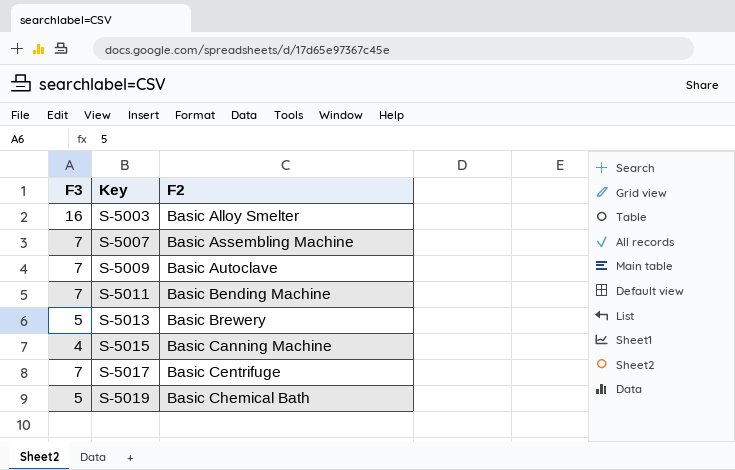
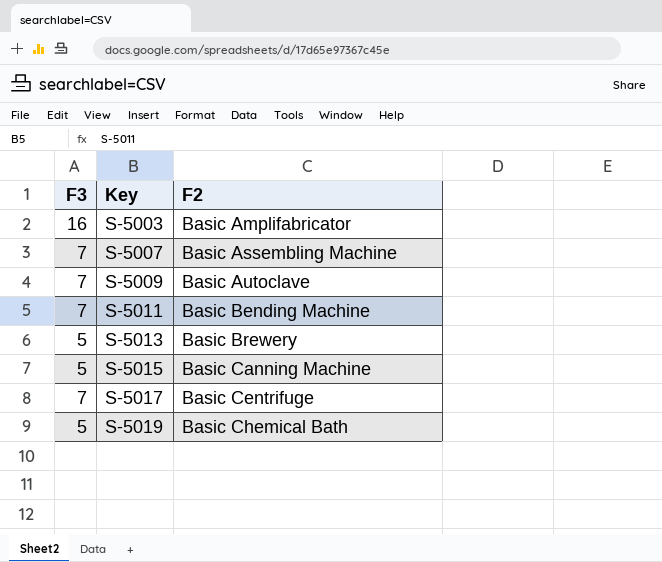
S-5003 | F2: Basic Alloy Smelter -> Basic Amplifabricator
S-5015 | F3: 4 -> 5

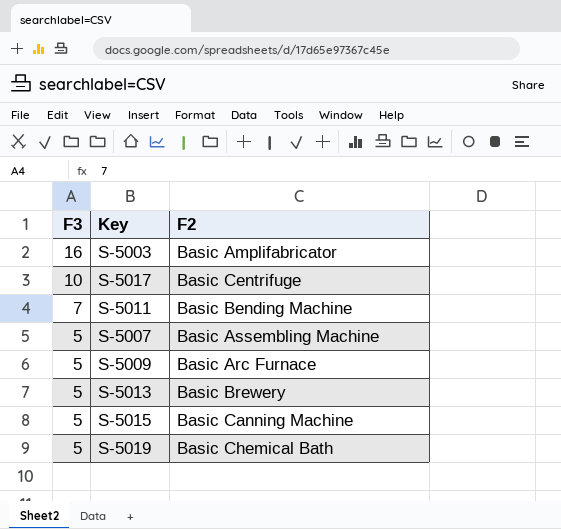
row order: Key ascending -> F3 descending
S-5017 | F3: 7 -> 10
S-5007 | F3: 7 -> 5
S-5009 | F3: 7 -> 5
S-5009 | F2: Basic Autoclave -> Basic Arc Furnace

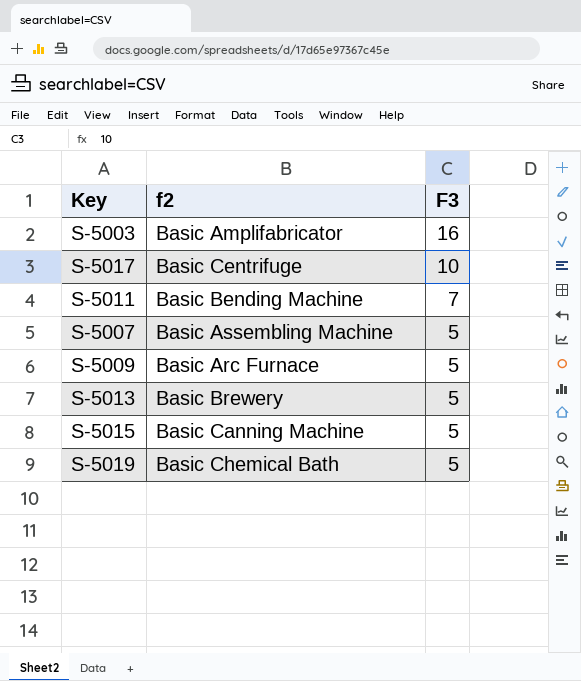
column name: F2 -> f2
column F3 | position: 1 -> 3

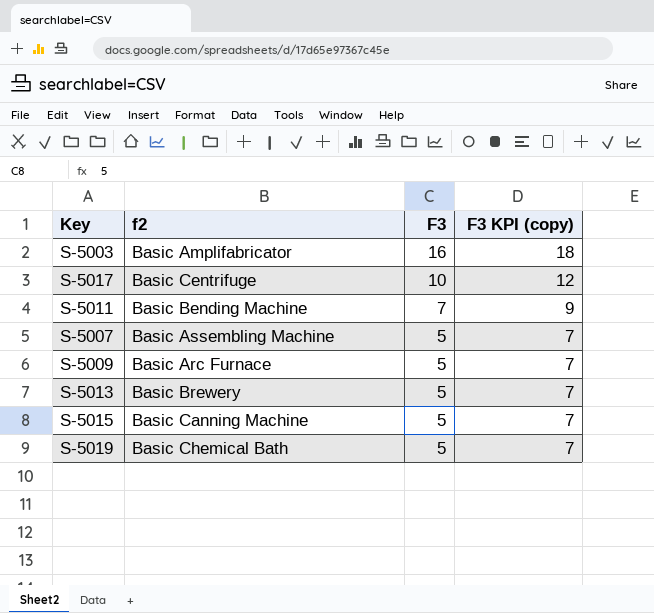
column F3 KPI (copy) | formula: none -> [F3] + 2

